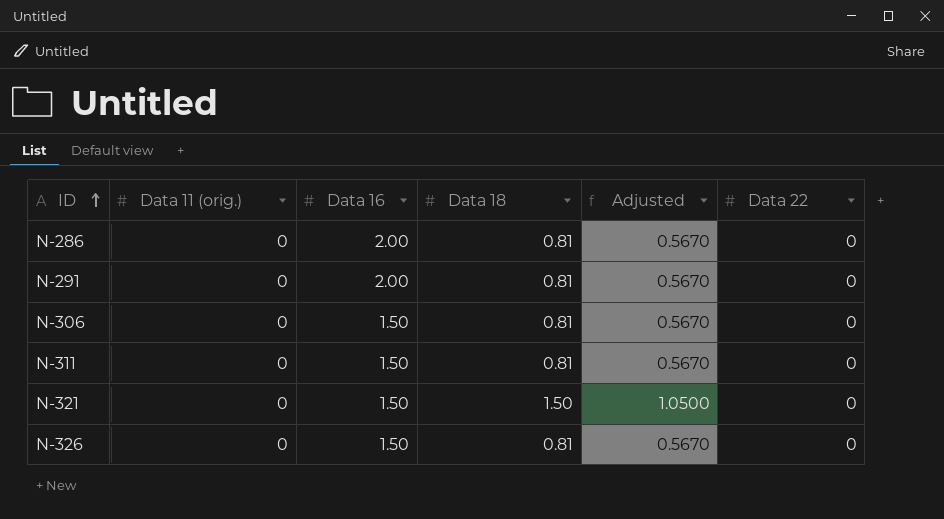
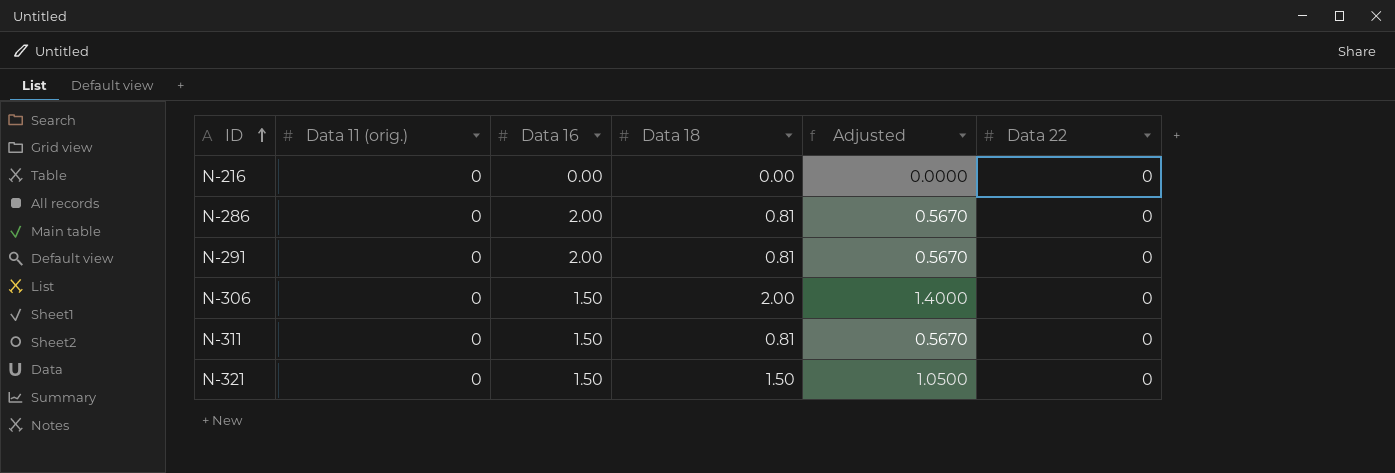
row N-326: 0 | 1.50 | 0.81 | 0.5670 | 0 -> none
row N-216: none -> 0 | 0.00 | 0.00 | 0.0000 | 0
N-306 | Data 18: 0.81 -> 2.00
N-306 | Adjusted: 0.5670 -> 1.4000

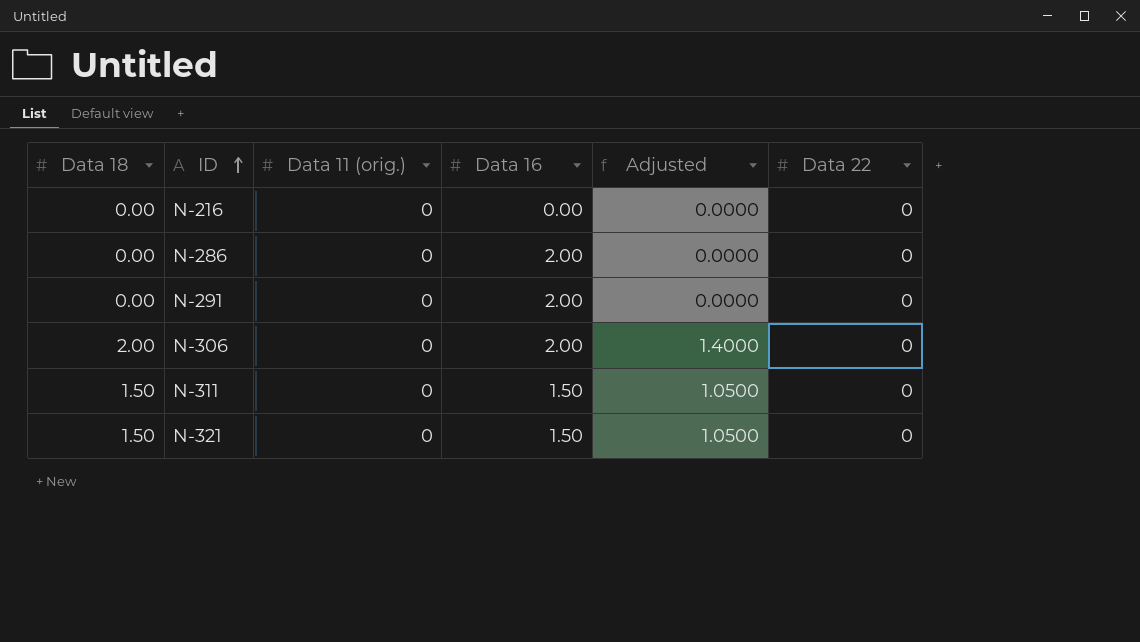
column Data 18 | position: 4 -> 1
N-286 | Data 18: 0.81 -> 0.00
N-286 | Adjusted: 0.5670 -> 0.0000
N-291 | Data 18: 0.81 -> 0.00
N-291 | Adjusted: 0.5670 -> 0.0000
N-306 | Data 16: 1.50 -> 2.00
N-311 | Data 18: 0.81 -> 1.50
N-311 | Adjusted: 0.5670 -> 1.0500

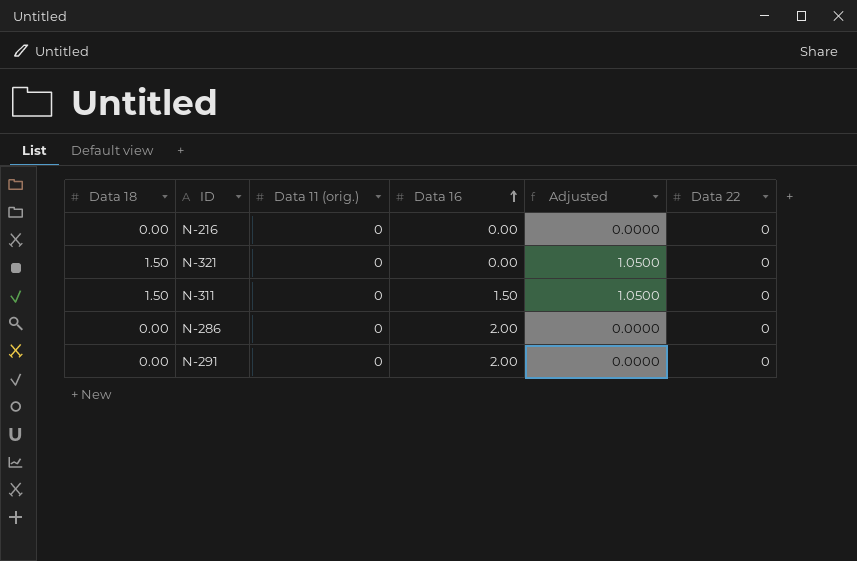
row order: ID ascending -> Data 16 ascending
row N-306: 2.00 | 0 | 2.00 | 1.4000 | 0 -> none
N-321 | Data 16: 1.50 -> 0.00

